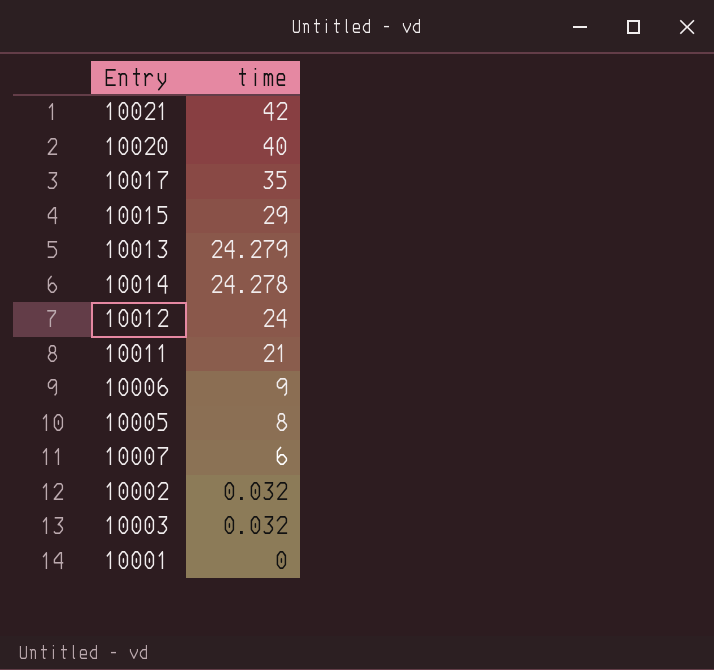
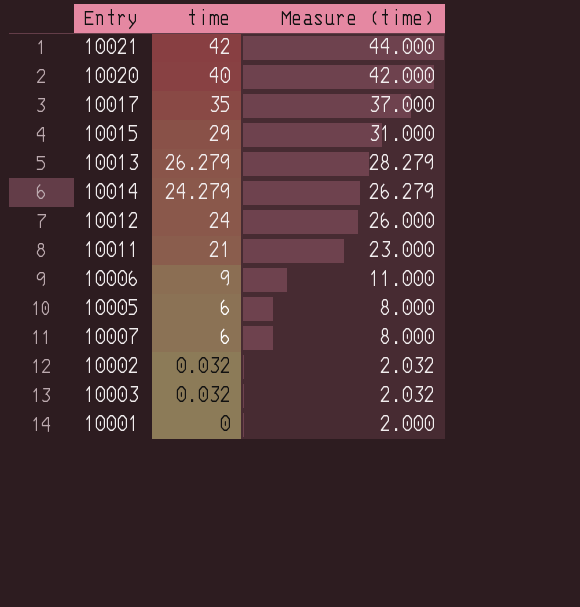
column Measure (time) | formula: none -> [time] + 2
10013 | time: 24.279 -> 26.279
10014 | time: 24.278 -> 24.279
10005 | time: 8 -> 6

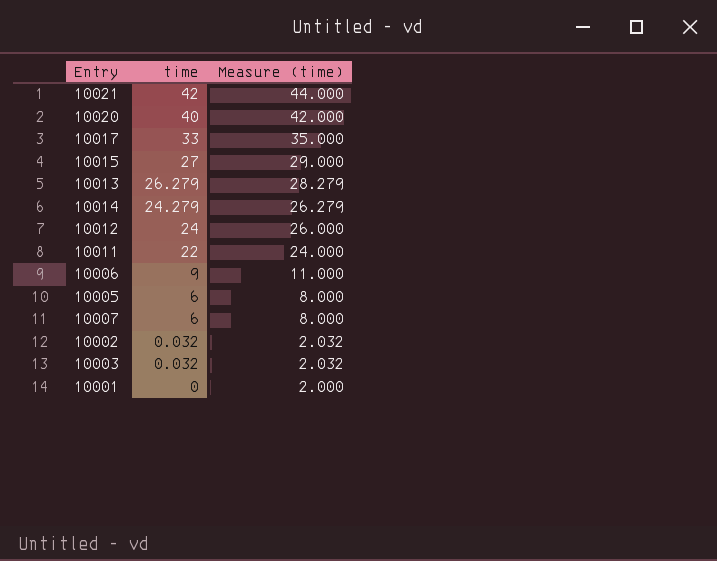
10017 | time: 35 -> 33
10017 | Measure (time): 37.000 -> 35.000
10015 | time: 29 -> 27
10015 | Measure (time): 31.000 -> 29.000
10011 | time: 21 -> 22
10011 | Measure (time): 23.000 -> 24.000

